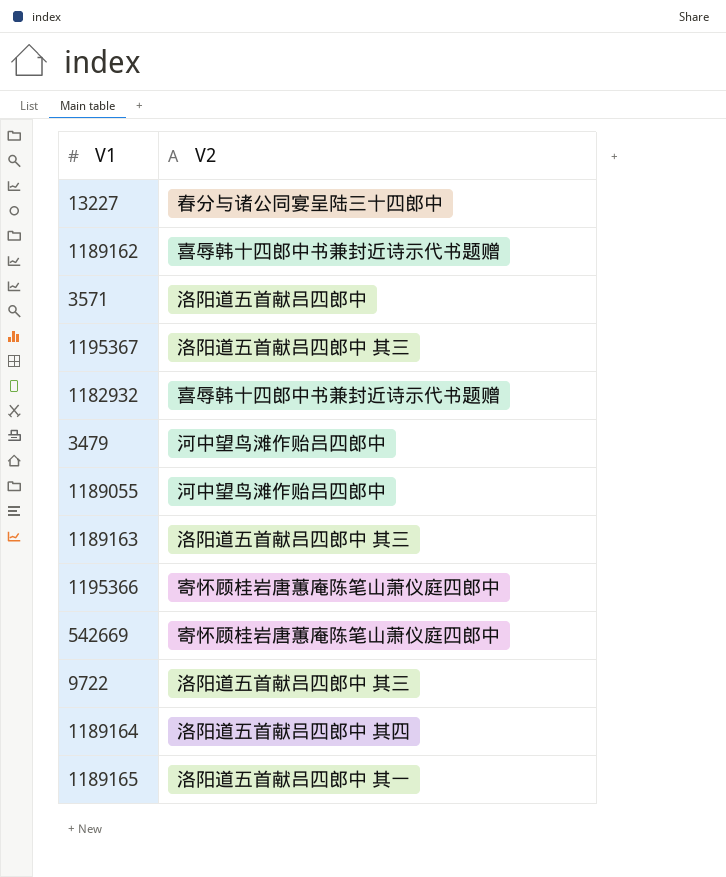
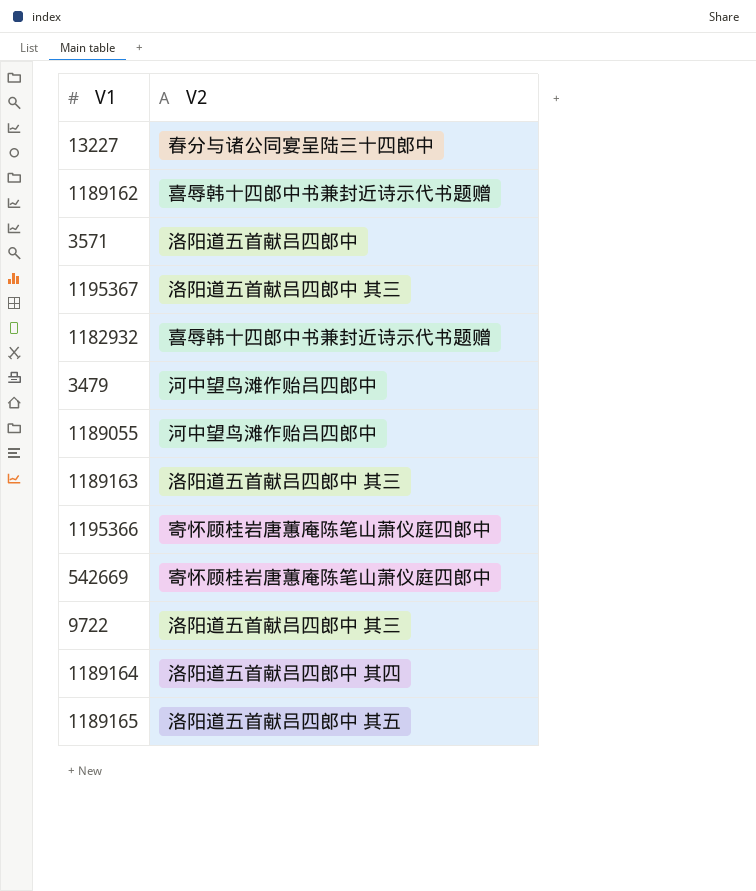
1189165 | V2: 洛阳道五首献吕四郎中 其一 -> 洛阳道五首献吕四郎中 其五

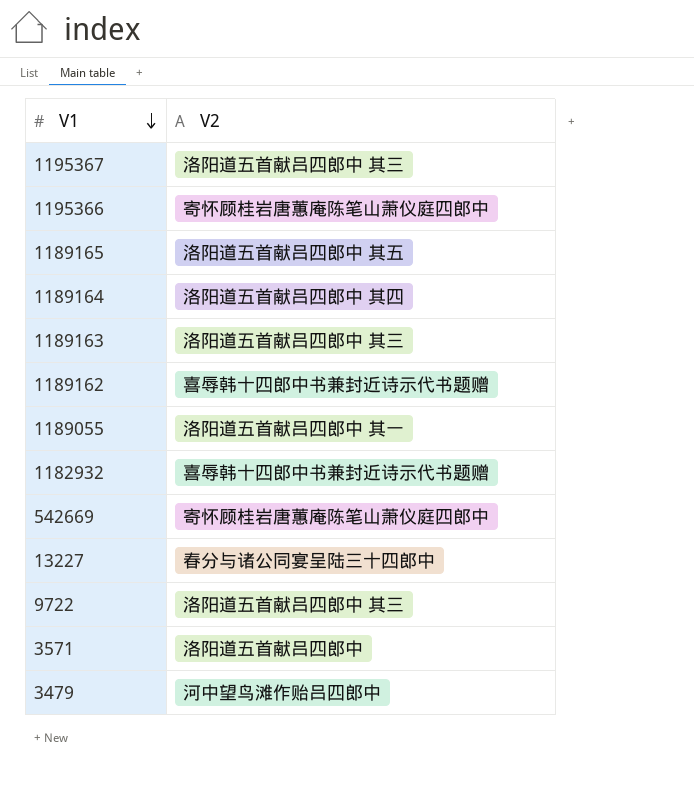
row order: none -> V1 descending
1189055 | V2: 河中望鸟滩作贻吕四郎中 -> 洛阳道五首献吕四郎中 其一

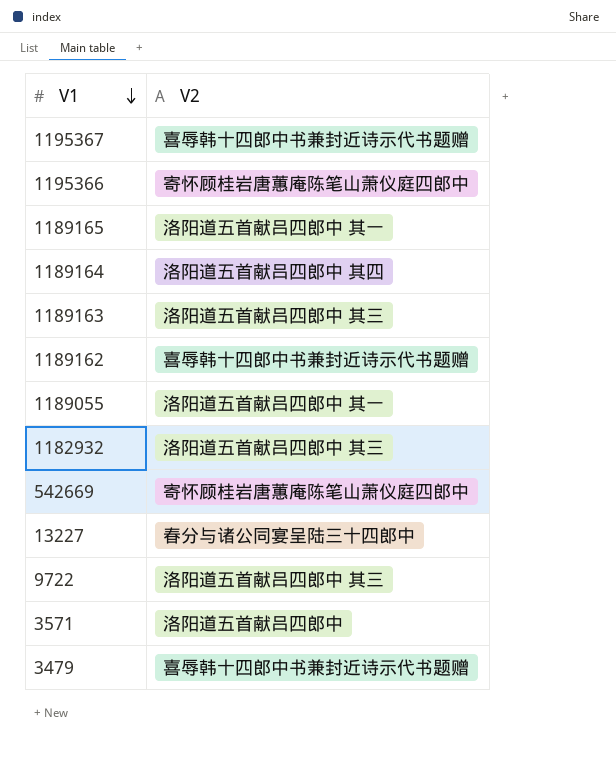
1195367 | V2: 洛阳道五首献吕四郎中 其三 -> 喜辱韩十四郎中书兼封近诗示代书题赠
1189165 | V2: 洛阳道五首献吕四郎中 其五 -> 洛阳道五首献吕四郎中 其一
1182932 | V2: 喜辱韩十四郎中书兼封近诗示代书题赠 -> 洛阳道五首献吕四郎中 其三
3479 | V2: 河中望鸟滩作贻吕四郎中 -> 喜辱韩十四郎中书兼封近诗示代书题赠

